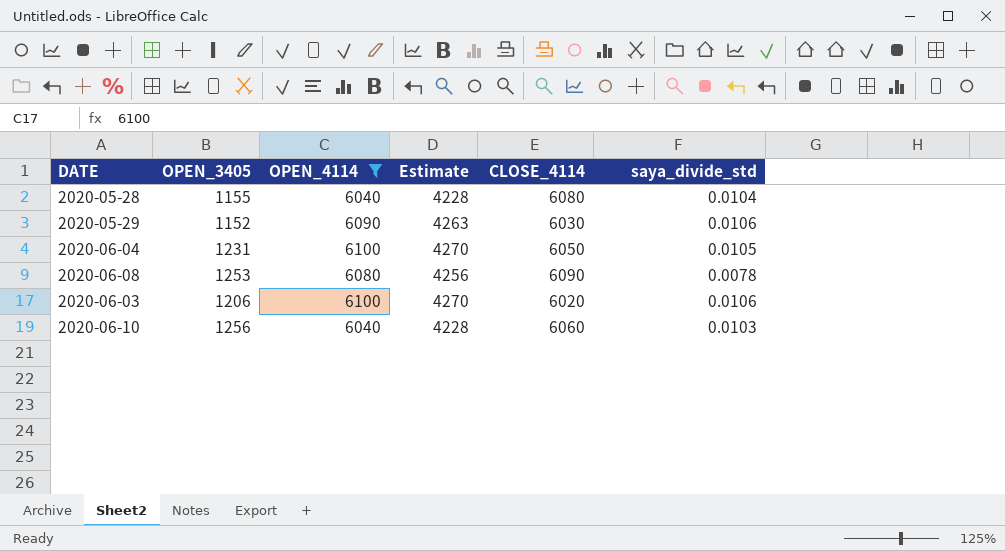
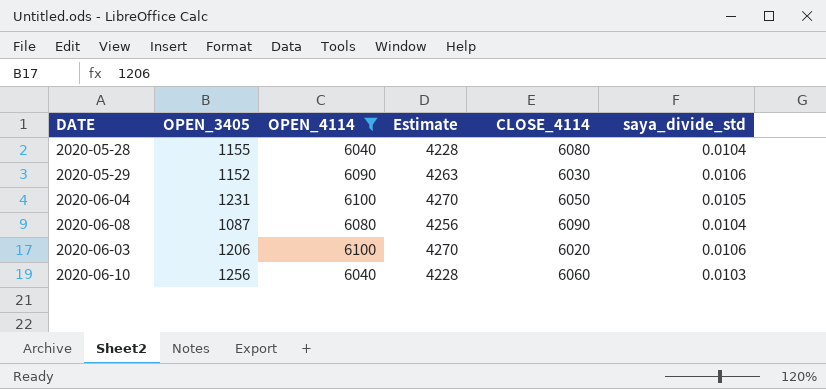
2020-06-08 | OPEN_3405: 1253 -> 1087
2020-06-08 | saya_divide_std: 0.0078 -> 0.0104

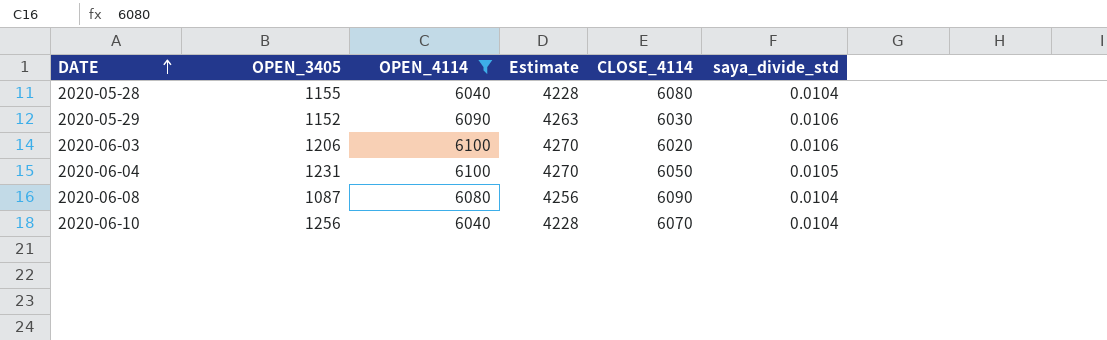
row order: none -> DATE ascending
2020-06-10 | CLOSE_4114: 6060 -> 6070
2020-06-10 | saya_divide_std: 0.0103 -> 0.0104

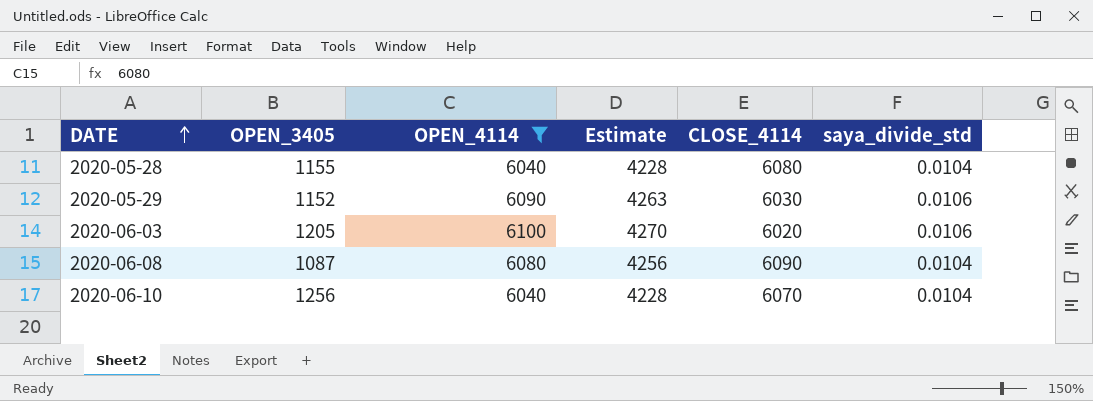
row 2020-06-04: 1231 | 6100 | 4270 | 6050 | 0.0105 -> none
2020-06-03 | OPEN_3405: 1206 -> 1205

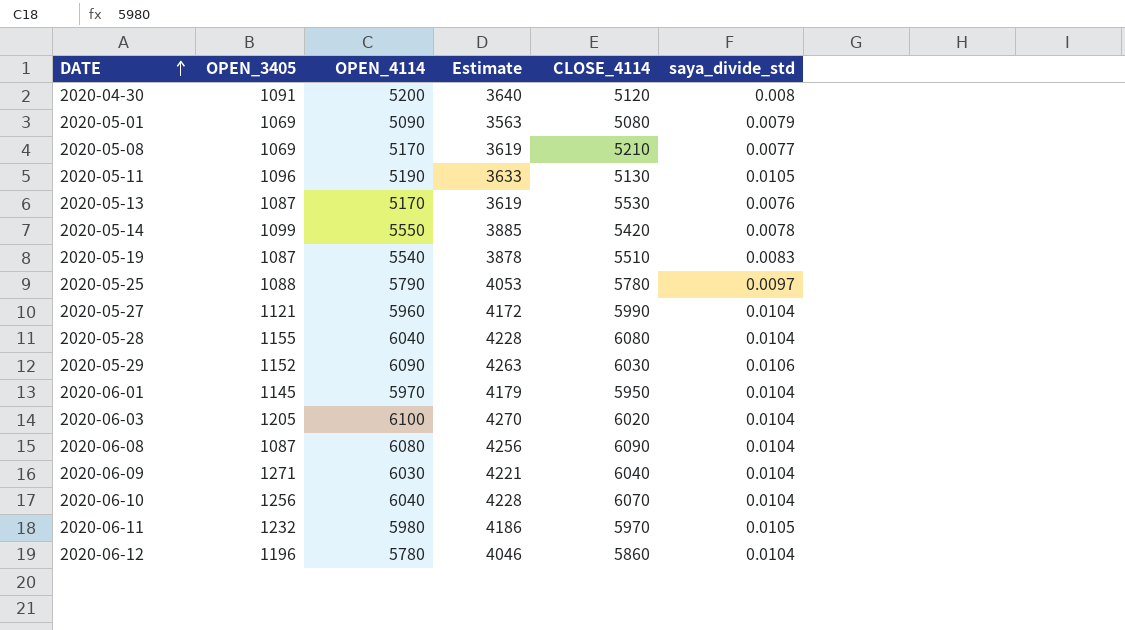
filter: OPEN_4114 >= 6040 -> none
2020-06-03 | saya_divide_std: 0.0106 -> 0.0104

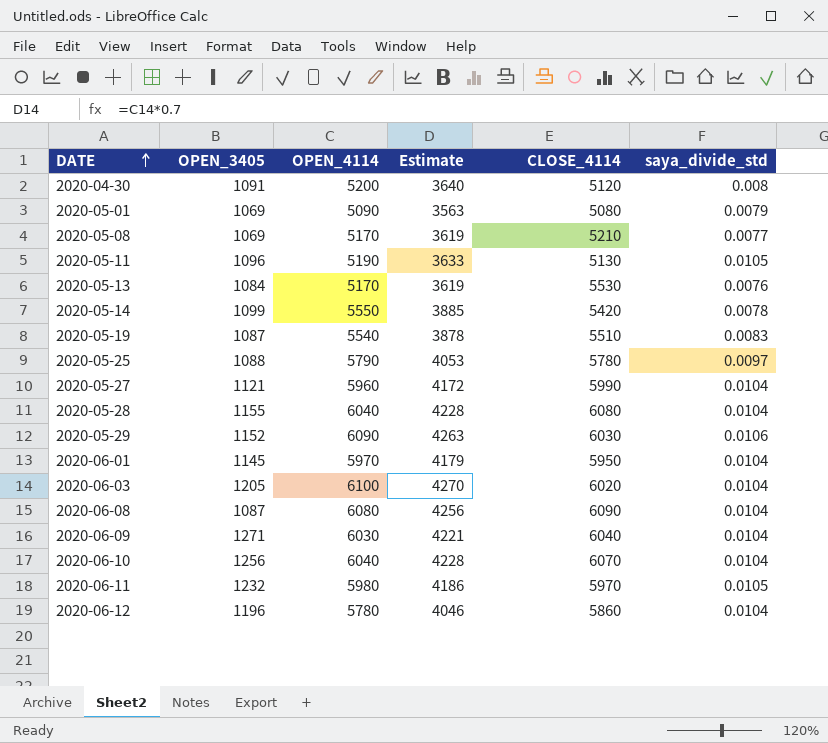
2020-05-13 | OPEN_3405: 1087 -> 1084

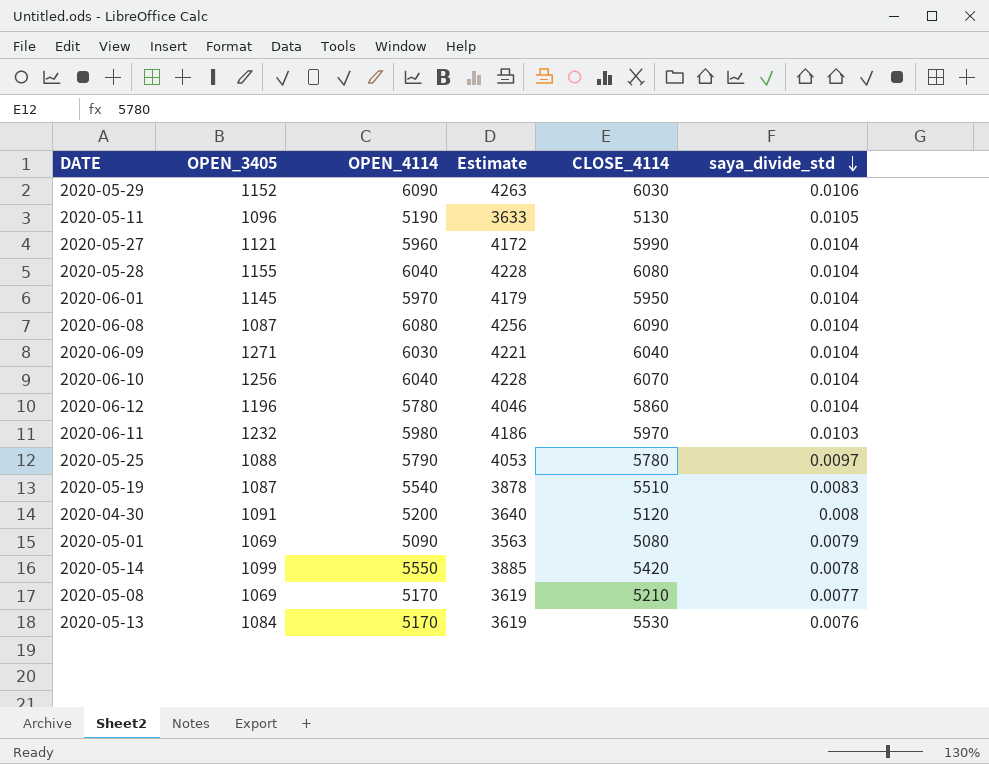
row order: DATE ascending -> saya_divide_std descending
row 2020-06-03: 1205 | 6100 | 4270 | 6020 | 0.0104 -> none
2020-06-11 | saya_divide_std: 0.0105 -> 0.0103

